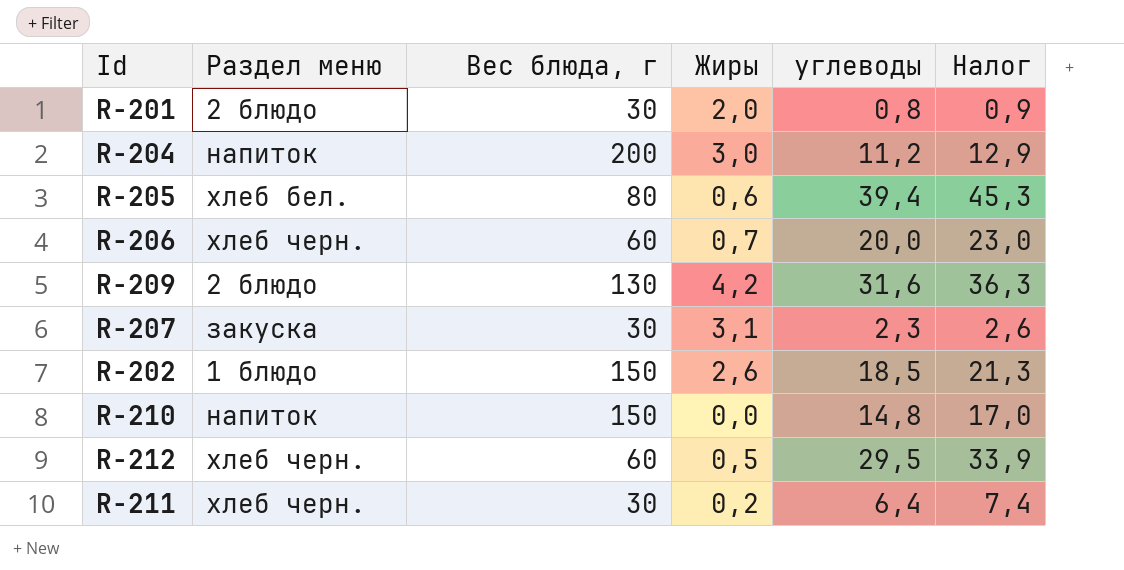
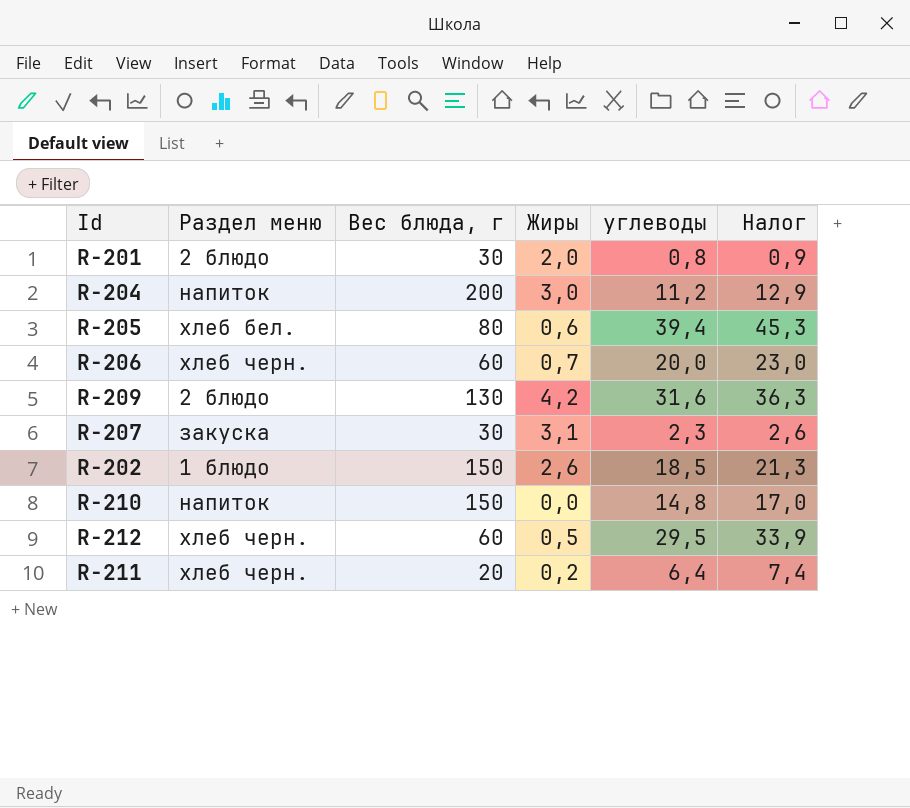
R-211 | Вес блюда, г: 30 -> 20

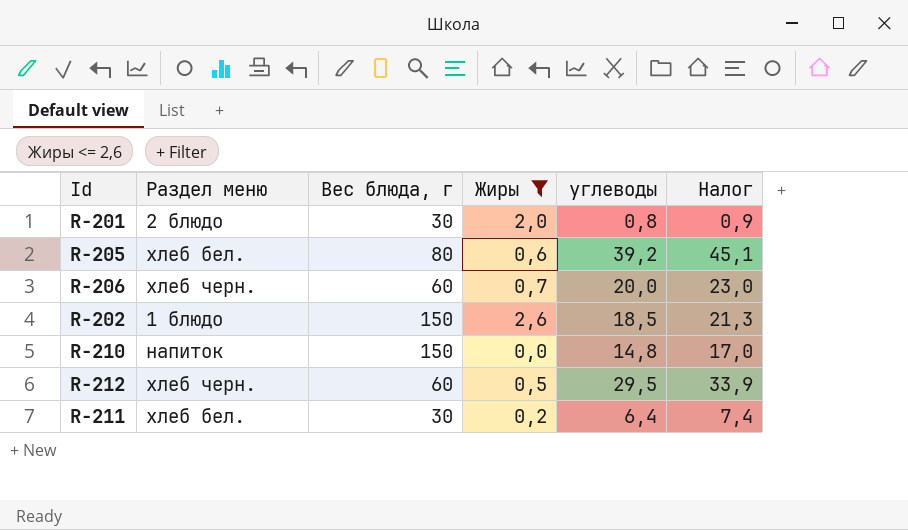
filter: none -> Жиры <= 2,6
R-205 | углеводы: 39,4 -> 39,2
R-205 | Налог: 45,3 -> 45,1
R-211 | Раздел меню: хлеб черн. -> хлеб бел.
R-211 | Вес блюда, г: 20 -> 30

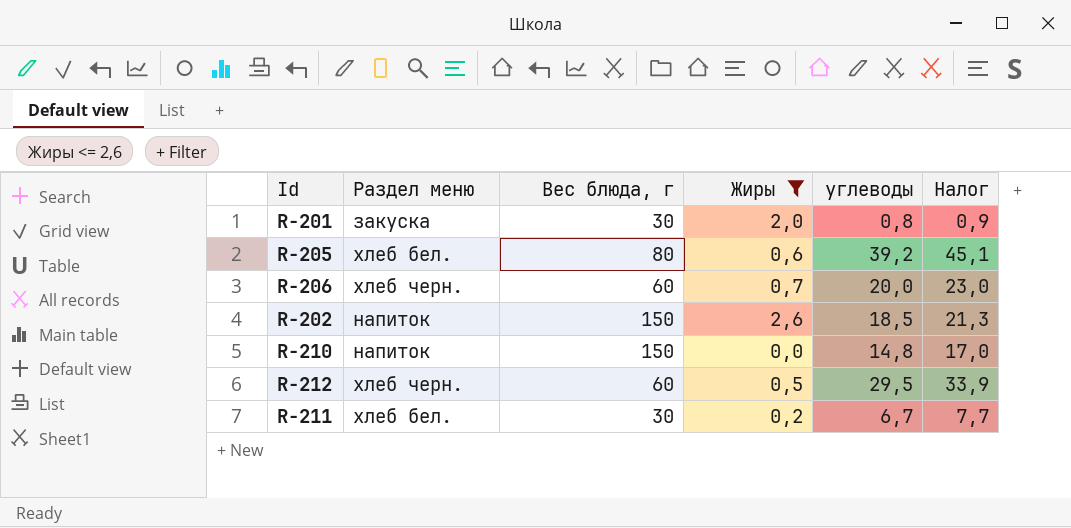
R-201 | Раздел меню: 2 блюдо -> закуска
R-202 | Раздел меню: 1 блюдо -> напиток
R-211 | углеводы: 6,4 -> 6,7
R-211 | Налог: 7,4 -> 7,7

